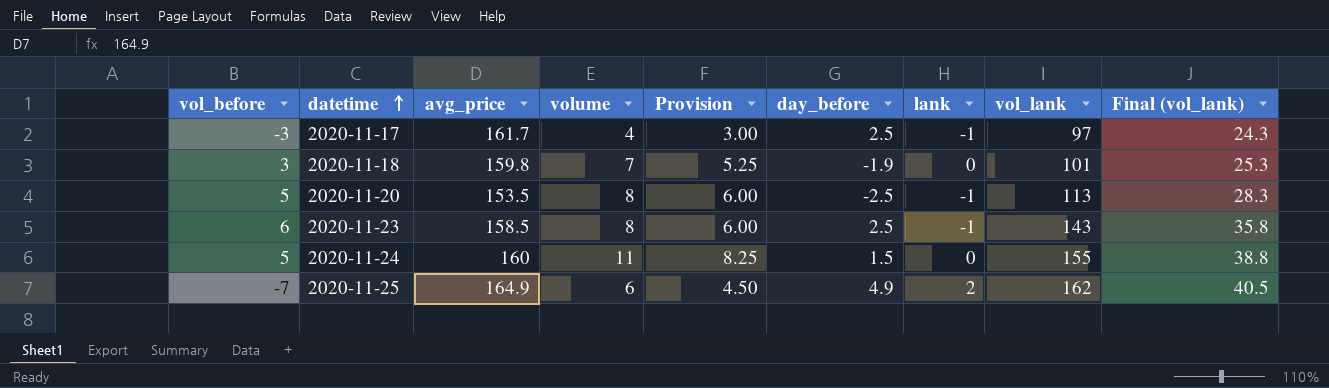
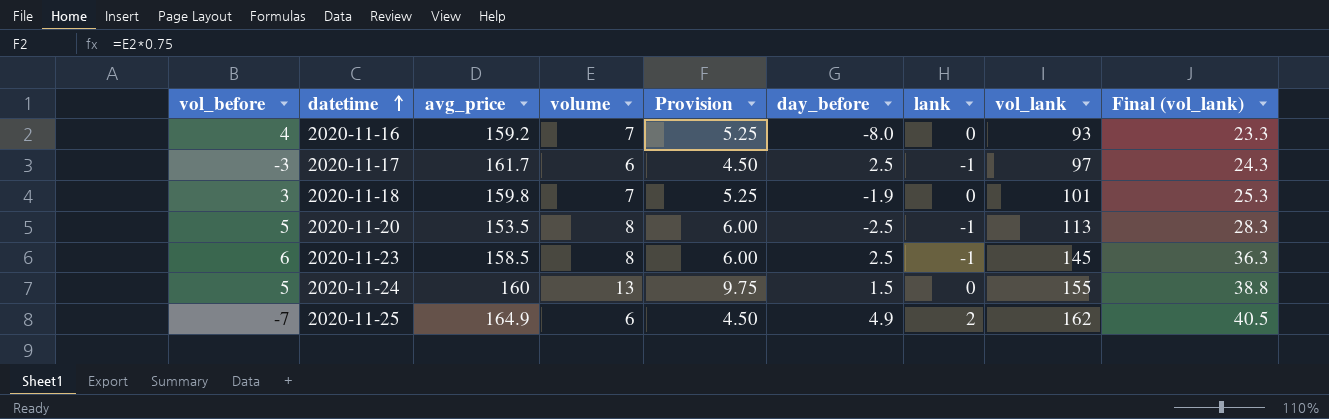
row 2020-11-16: none -> 4 | 159.2 | 7 | 5.25 | -8.0 | 0 | 93 | 23.3
2020-11-17 | volume: 4 -> 6
2020-11-17 | Provision: 3.00 -> 4.50
2020-11-23 | vol_lank: 143 -> 145
2020-11-23 | Final (vol_lank): 35.8 -> 36.3
2020-11-24 | volume: 11 -> 13
2020-11-24 | Provision: 8.25 -> 9.75

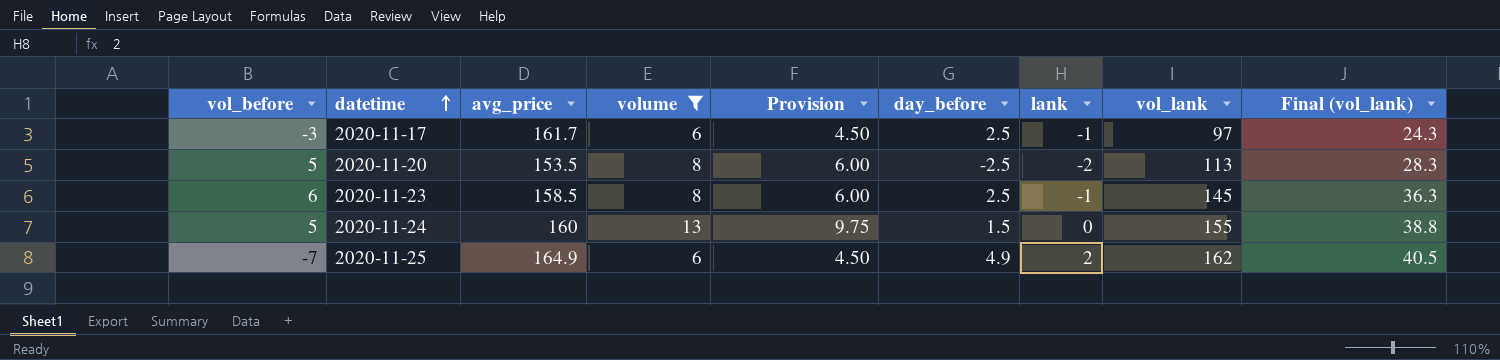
filter: none -> volume != 7
2020-11-20 | lank: -1 -> -2

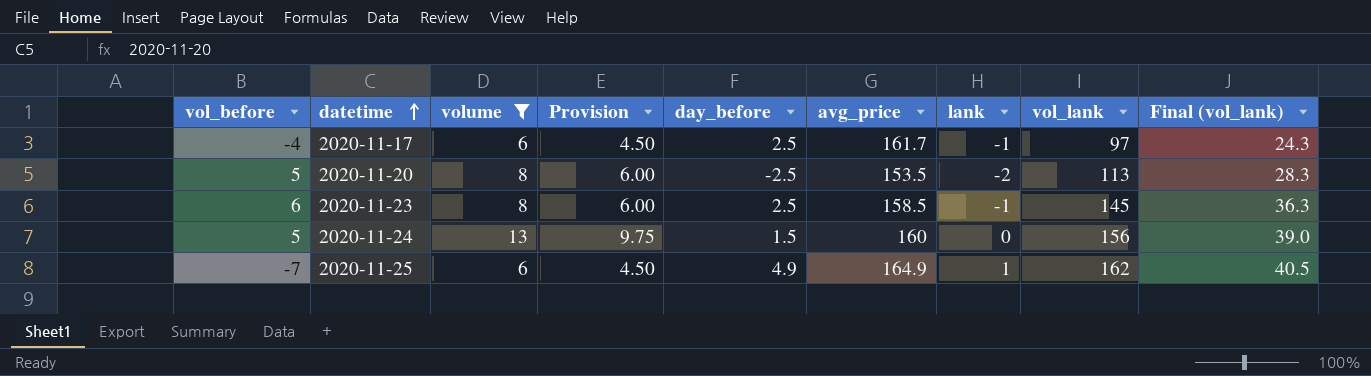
column avg_price | position: 3 -> 6
2020-11-17 | vol_before: -3 -> -4
2020-11-24 | vol_lank: 155 -> 156
2020-11-24 | Final (vol_lank): 38.8 -> 39.0
2020-11-25 | lank: 2 -> 1

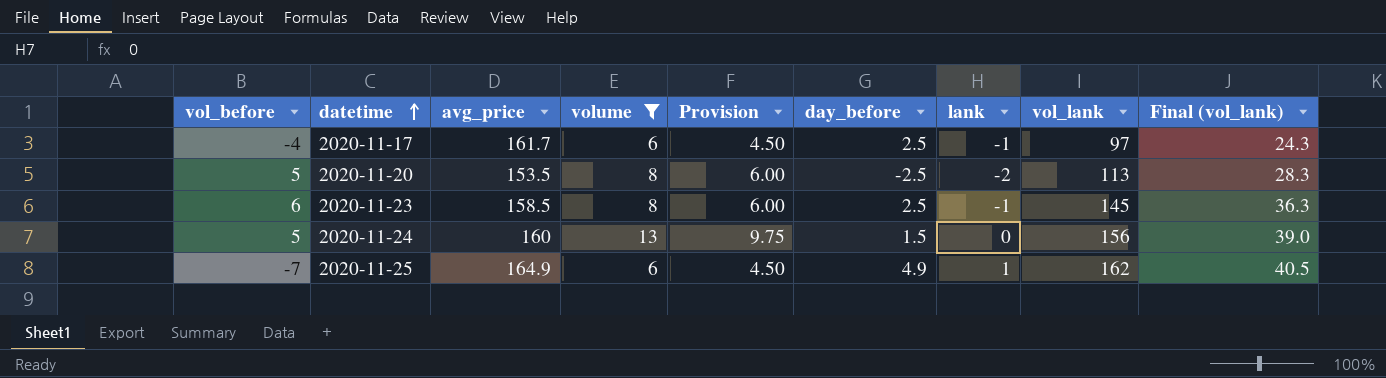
column avg_price | position: 6 -> 3

